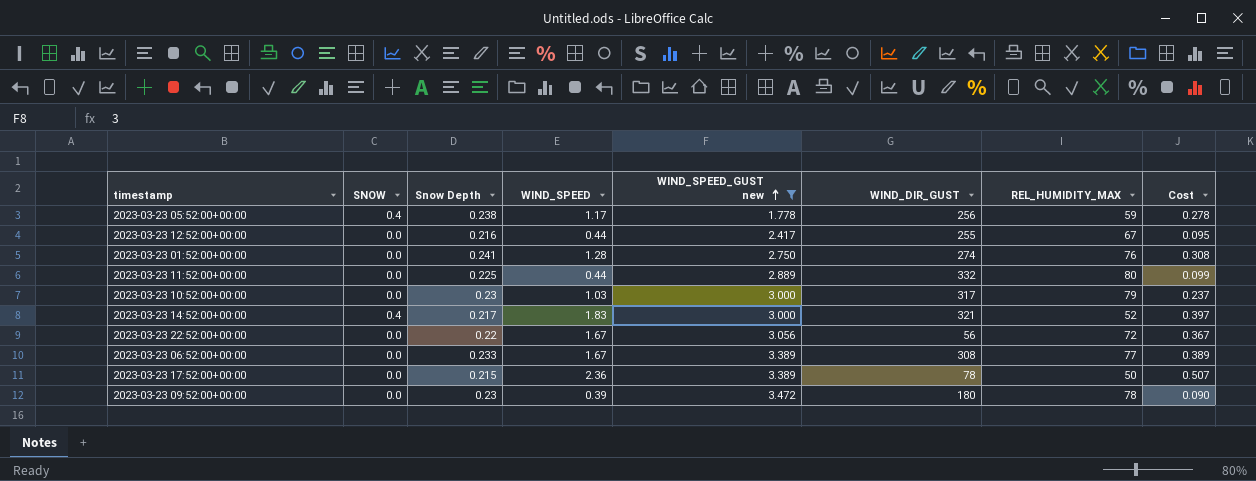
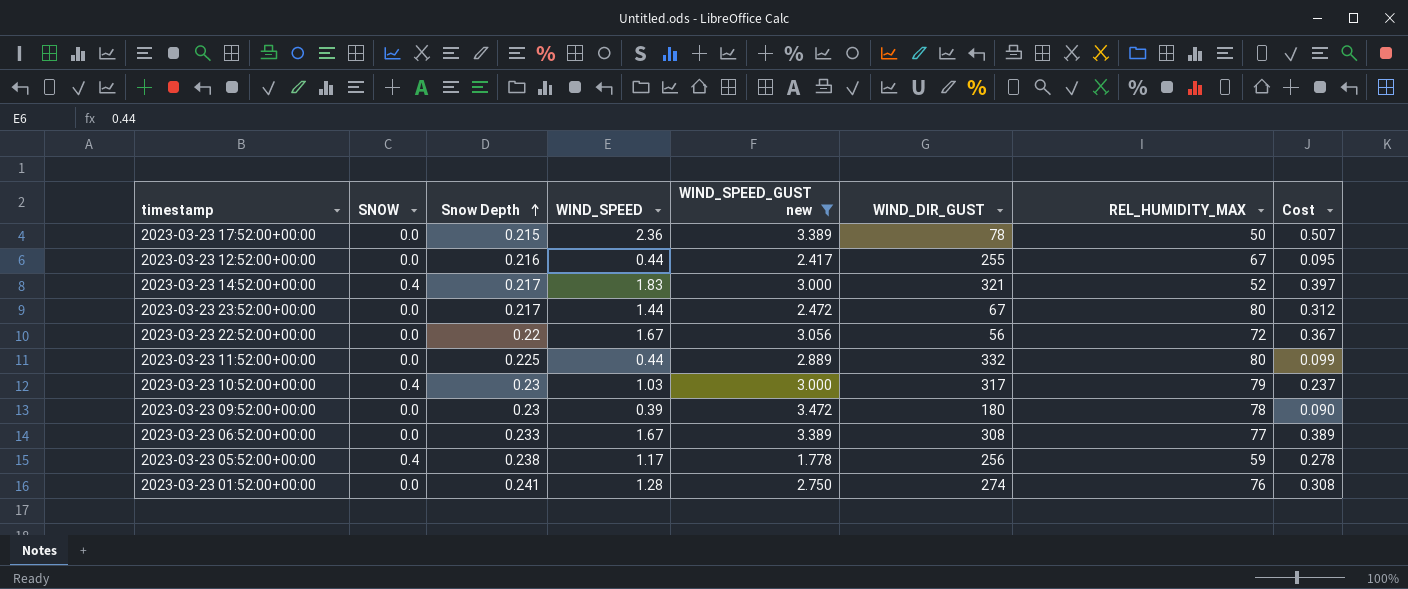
row order: WIND_SPEED_GUST new ascending -> Snow Depth ascending
row 2023-03-23 23:52:00+00:00: none -> 0.0 | 0.217 | 1.44 | 2.472 | 67 | 80 | 0.312
2023-03-23 10:52:00+00:00 | SNOW: 0.0 -> 0.4

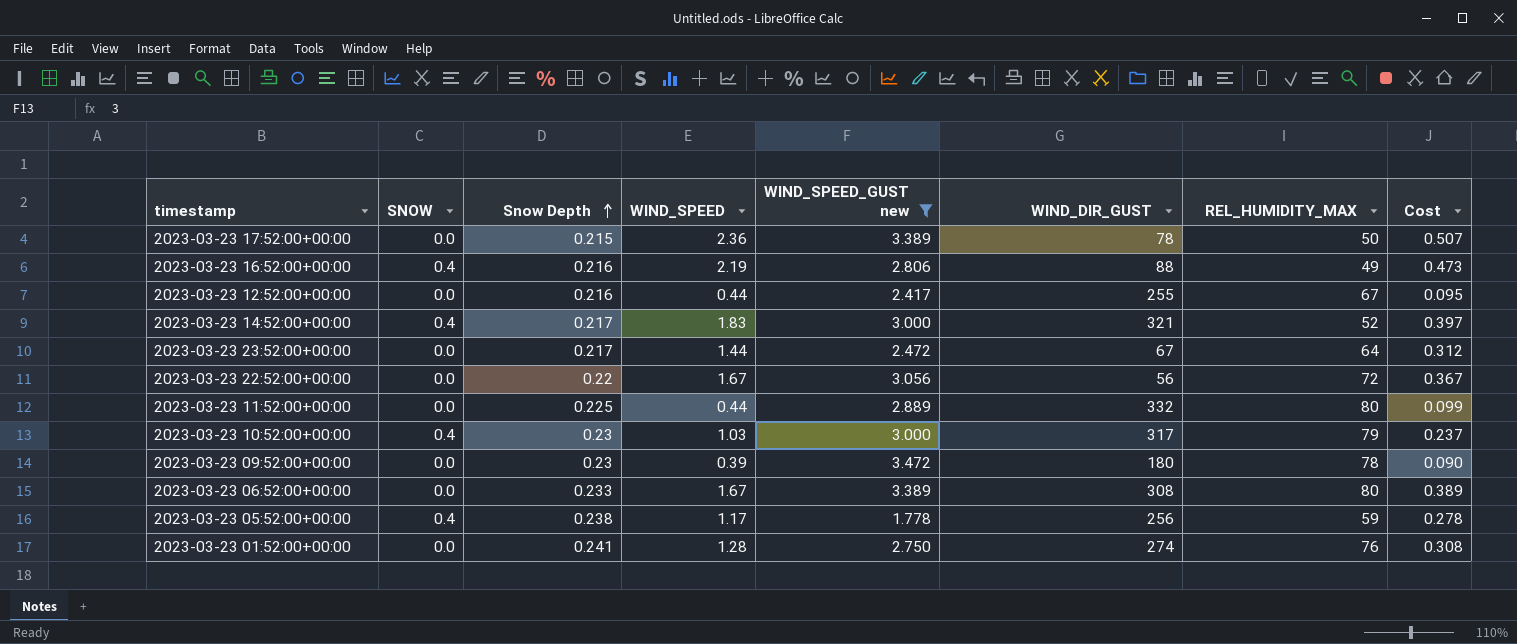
row 2023-03-23 16:52:00+00:00: none -> 0.4 | 0.216 | 2.19 | 2.806 | 88 | 49 | 0.473
2023-03-23 23:52:00+00:00 | REL_HUMIDITY_MAX: 80 -> 64
2023-03-23 06:52:00+00:00 | REL_HUMIDITY_MAX: 77 -> 80

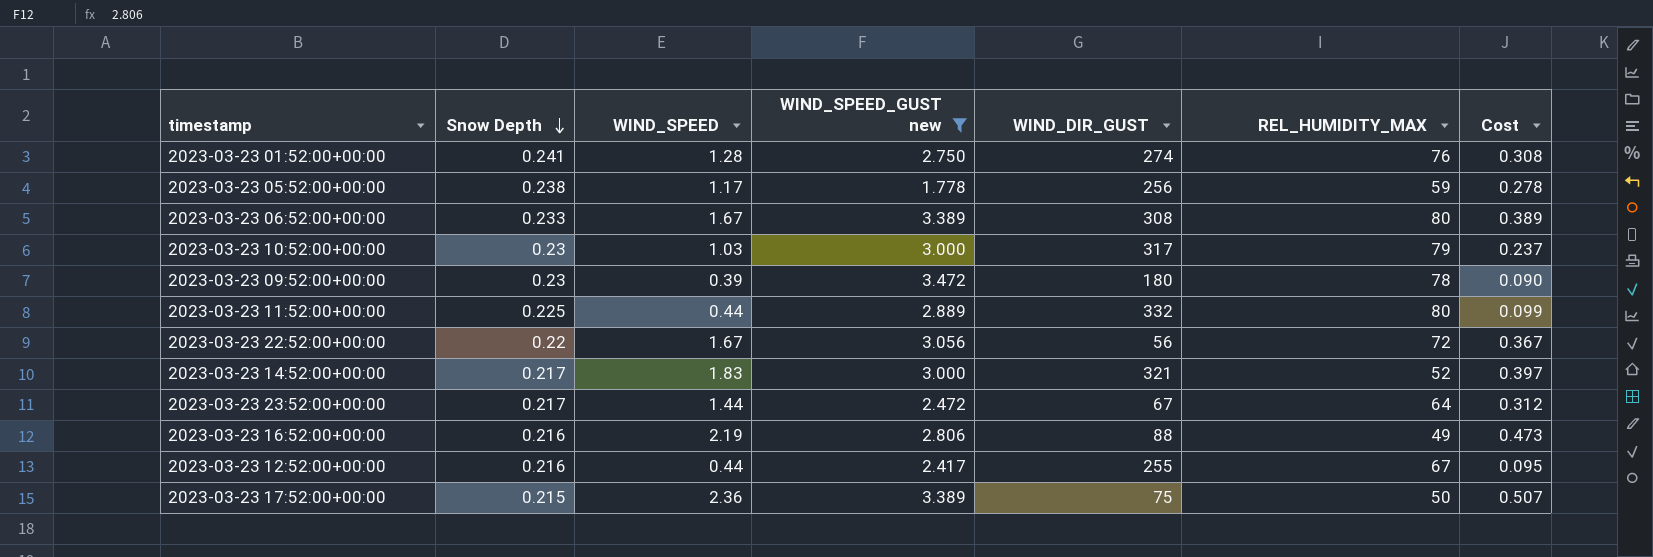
row order: Snow Depth ascending -> Snow Depth descending
column SNOW | position: 2 -> none
2023-03-23 17:52:00+00:00 | WIND_DIR_GUST: 78 -> 75

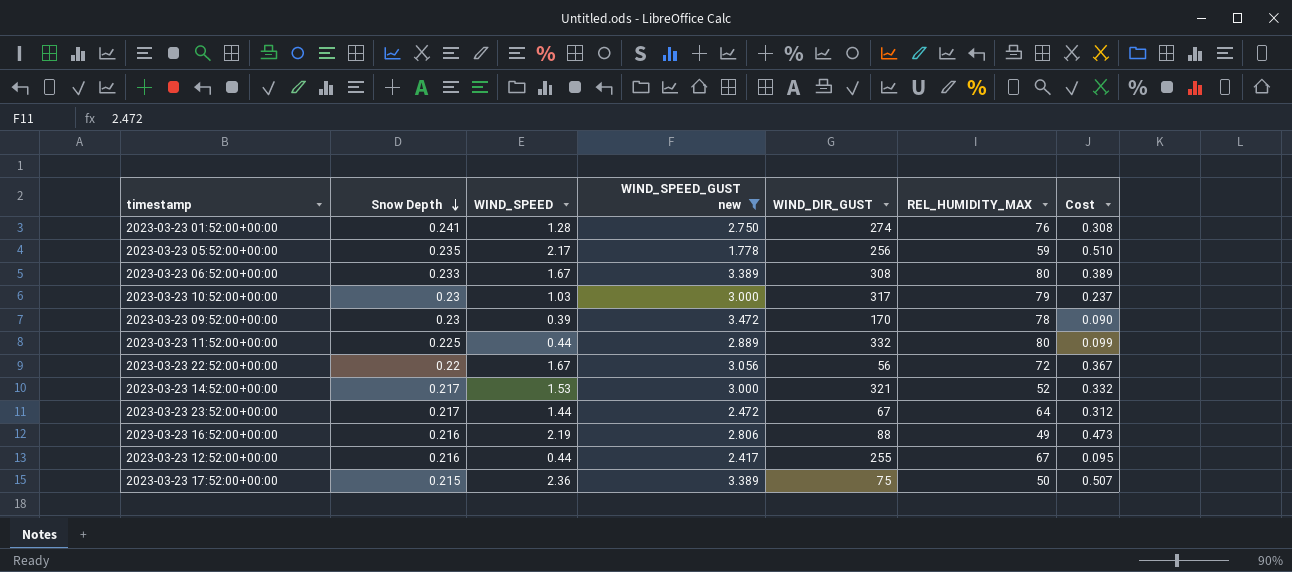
2023-03-23 05:52:00+00:00 | Snow Depth: 0.238 -> 0.235
2023-03-23 05:52:00+00:00 | WIND_SPEED: 1.17 -> 2.17
2023-03-23 05:52:00+00:00 | Cost: 0.278 -> 0.510
2023-03-23 09:52:00+00:00 | WIND_DIR_GUST: 180 -> 170
2023-03-23 14:52:00+00:00 | WIND_SPEED: 1.83 -> 1.53
2023-03-23 14:52:00+00:00 | Cost: 0.397 -> 0.332

